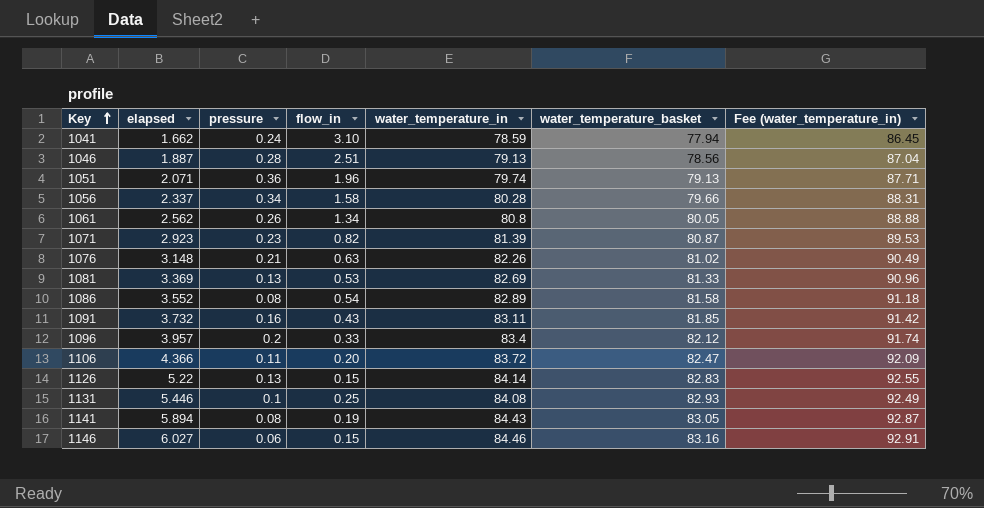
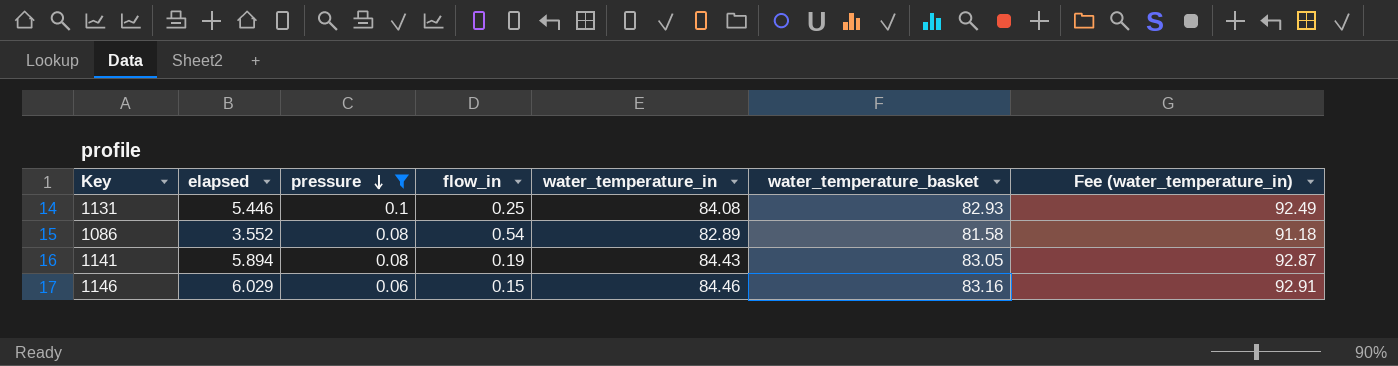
filter: none -> pressure <= 0.1
row order: Key ascending -> pressure descending
1146 | elapsed: 6.027 -> 6.029

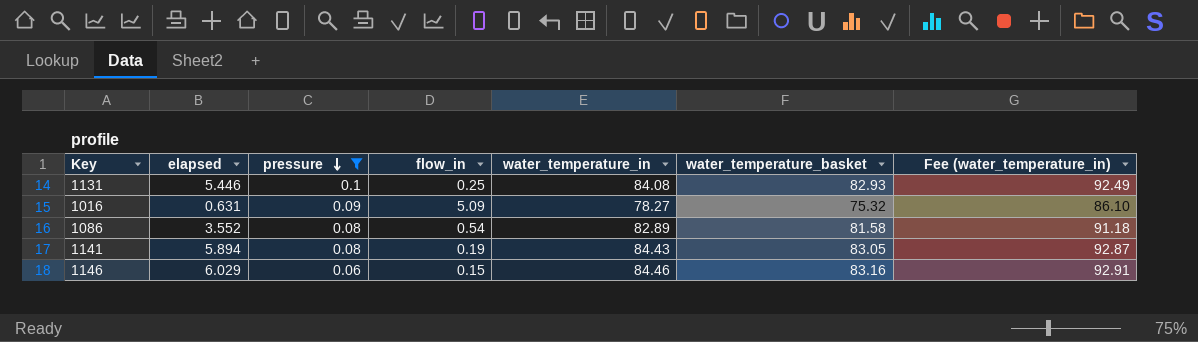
row 1016: none -> 0.631 | 0.09 | 5.09 | 78.27 | 75.32 | 86.10

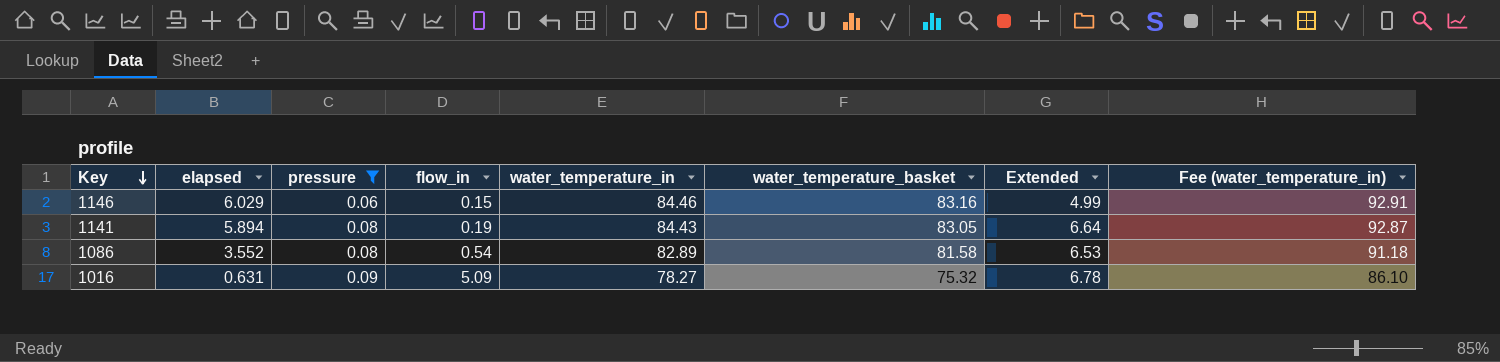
row order: pressure descending -> Key descending
column Extended | formula: none -> [pressure] * [water_temperature_basket]
row 1131: 5.446 | 0.1 | 0.25 | 84.08 | 82.93 | 92.49 -> none

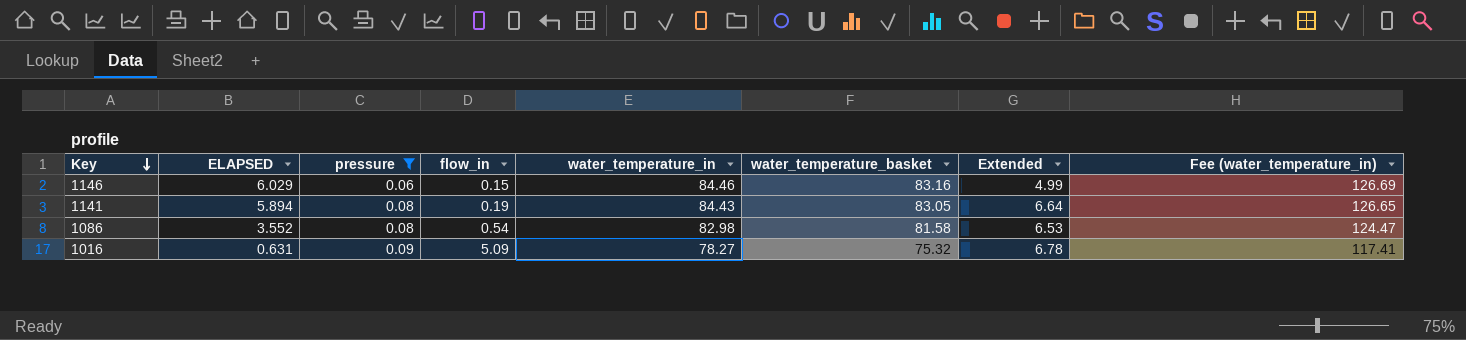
column name: elapsed -> ELAPSED
column Fee (water_temperature_in) | formula: [water_temperature_in] * 1.1 -> [water_temperature_in] * 1.5
1086 | water_temperature_in: 82.89 -> 82.98

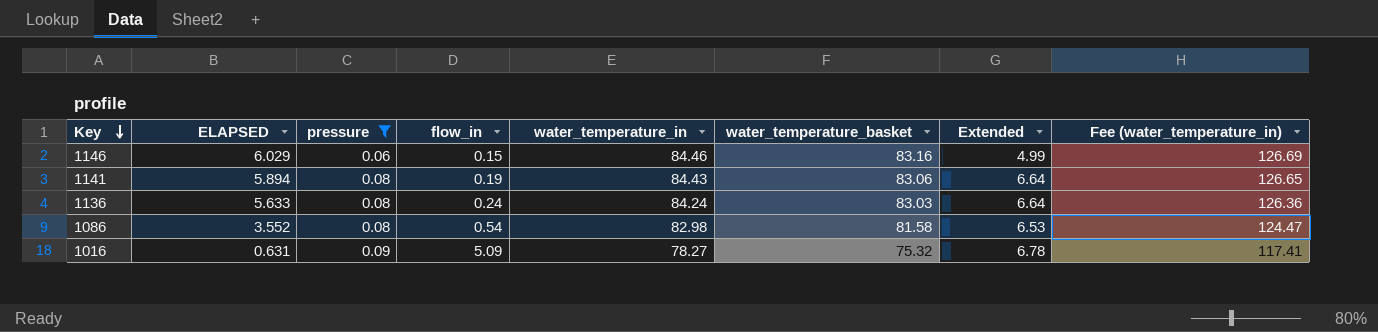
1141 | water_temperature_basket: 83.05 -> 83.06
row 1136: none -> 5.633 | 0.08 | 0.24 | 84.24 | 83.03 | 6.64 | 126.36

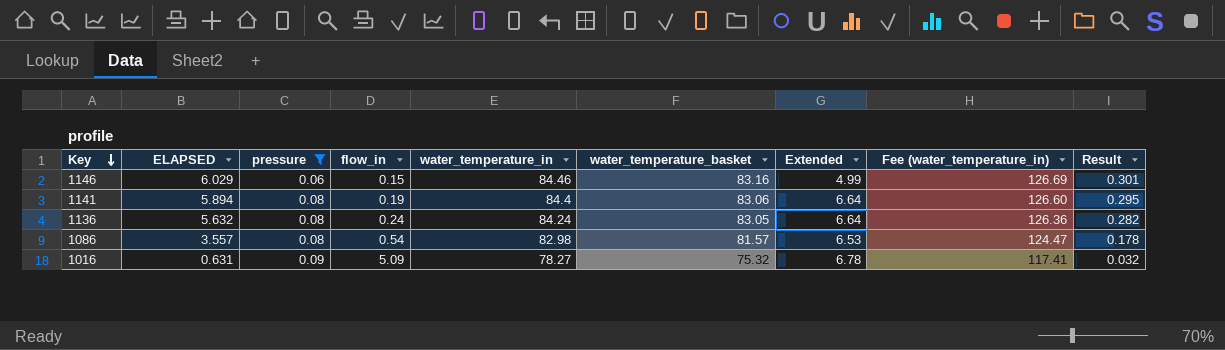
column Result | formula: none -> [ELAPSED] * 0.05
1141 | water_temperature_in: 84.43 -> 84.4
1141 | Fee (water_temperature_in): 126.65 -> 126.60
1136 | ELAPSED: 5.633 -> 5.632
1136 | water_temperature_basket: 83.03 -> 83.05
1086 | ELAPSED: 3.552 -> 3.557
1086 | water_temperature_basket: 81.58 -> 81.57

